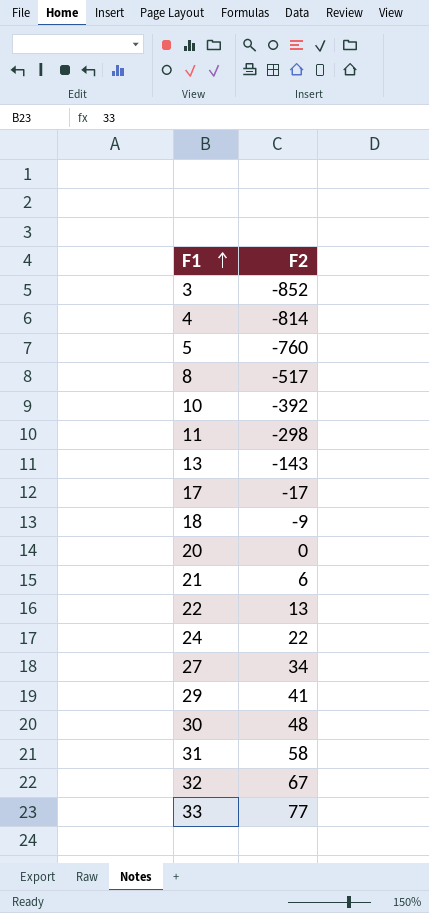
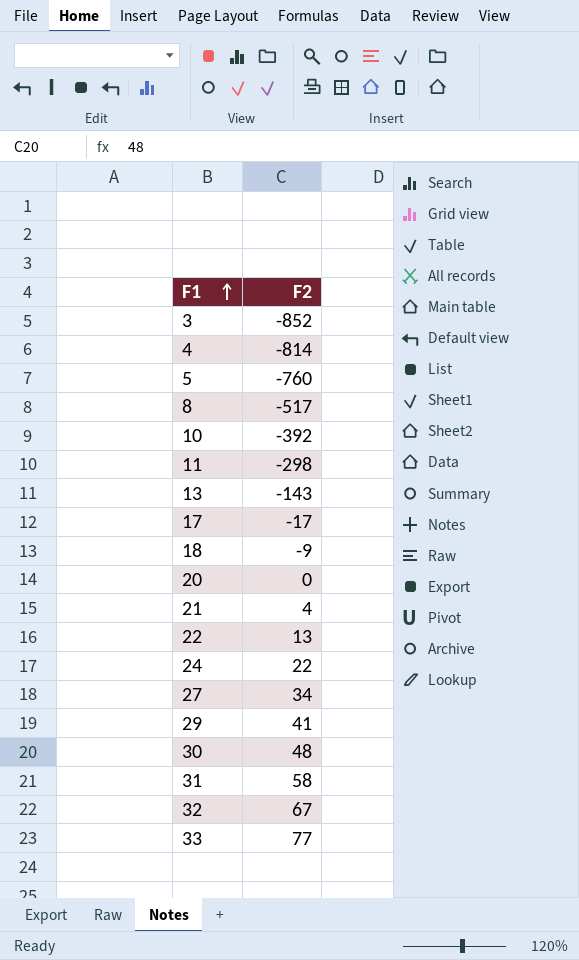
21 | F2: 6 -> 4

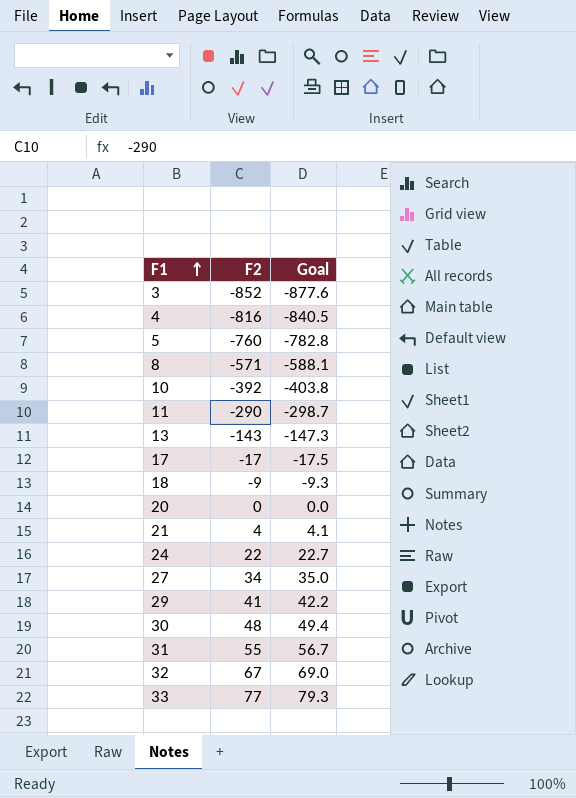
column Goal | formula: none -> [F2] * 1.03
row 22: 13 -> none
4 | F2: -814 -> -816
8 | F2: -517 -> -571
11 | F2: -298 -> -290
31 | F2: 58 -> 55

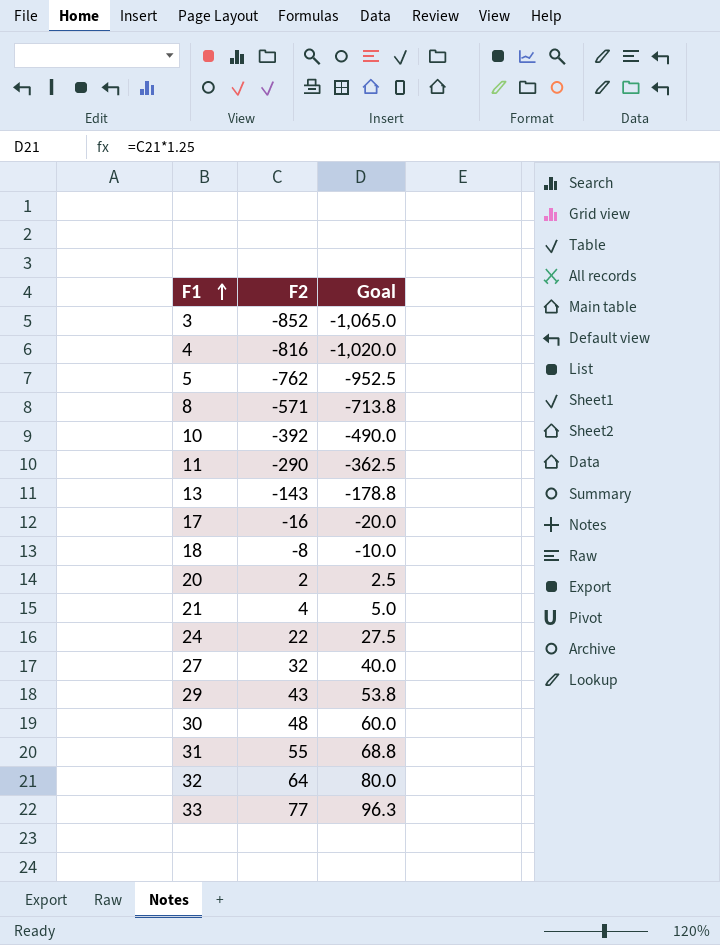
column Goal | formula: [F2] * 1.03 -> [F2] * 1.25
5 | F2: -760 -> -762
17 | F2: -17 -> -16
18 | F2: -9 -> -8
20 | F2: 0 -> 2
27 | F2: 34 -> 32
29 | F2: 41 -> 43
32 | F2: 67 -> 64

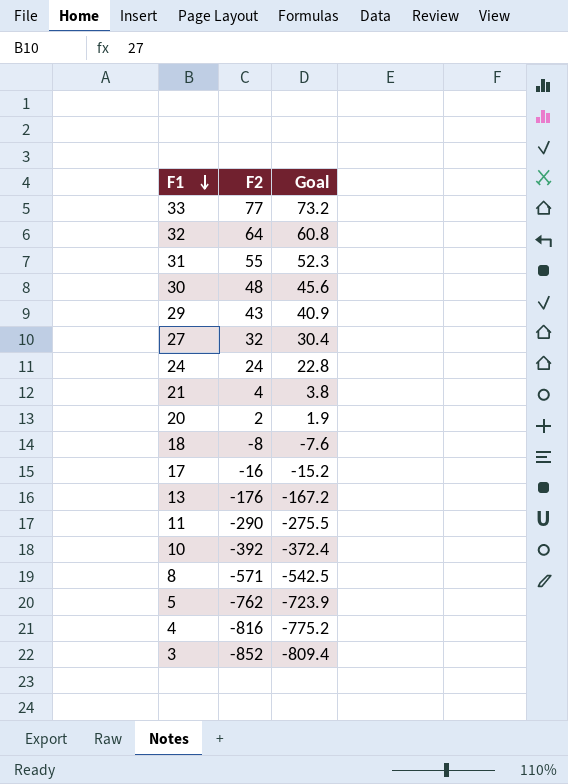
row order: F1 ascending -> F1 descending
column Goal | formula: [F2] * 1.25 -> [F2] * 0.95
24 | F2: 22 -> 24
13 | F2: -143 -> -176

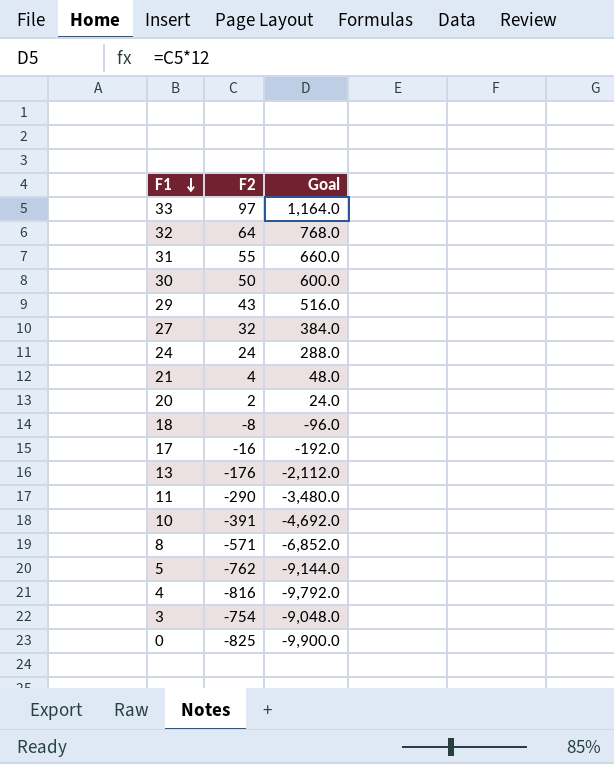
column Goal | formula: [F2] * 0.95 -> [F2] * 12
33 | F2: 77 -> 97
30 | F2: 48 -> 50
10 | F2: -392 -> -391
3 | F2: -852 -> -754
row 0: none -> -825 | -9,900.0

